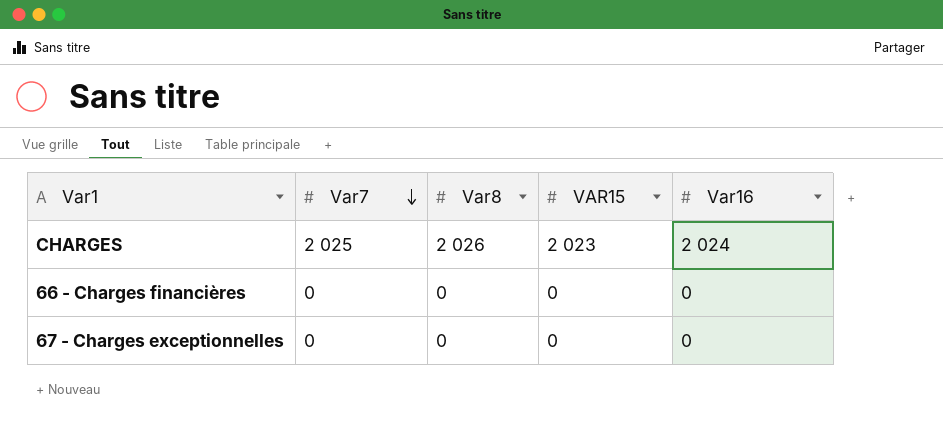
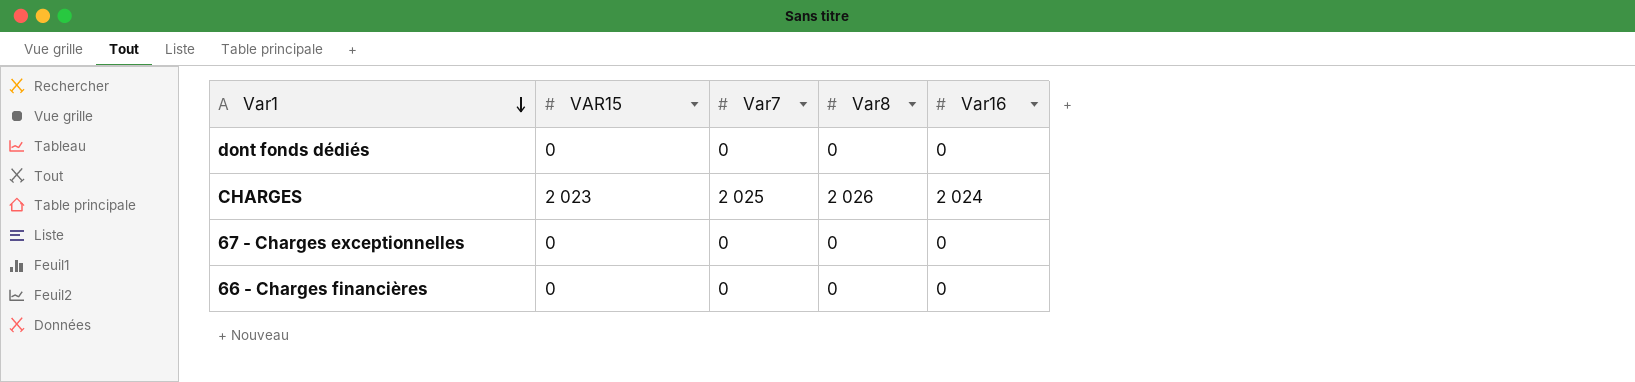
row order: Var7 descending -> Var1 descending
column VAR15 | position: 4 -> 2
row dont fonds dédiés: none -> 0 | 0 | 0 | 0

